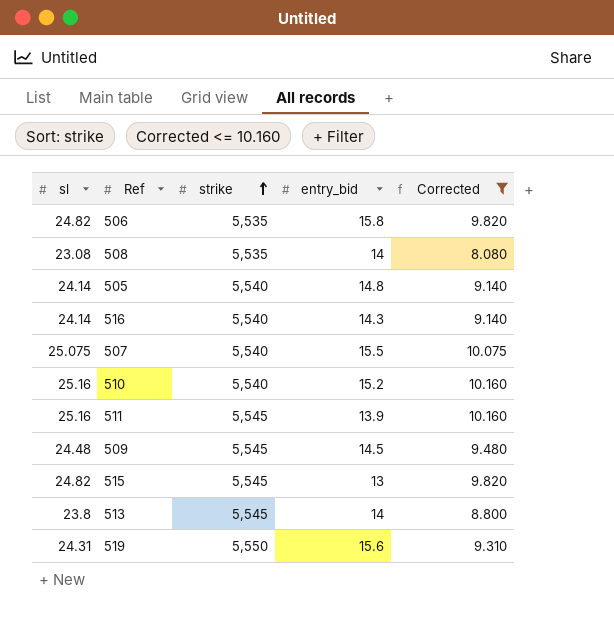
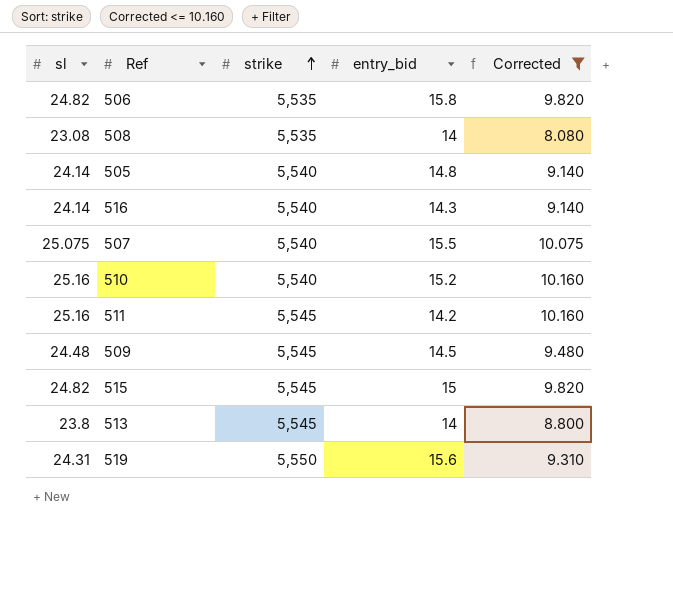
511 | entry_bid: 13.9 -> 14.2
515 | entry_bid: 13 -> 15

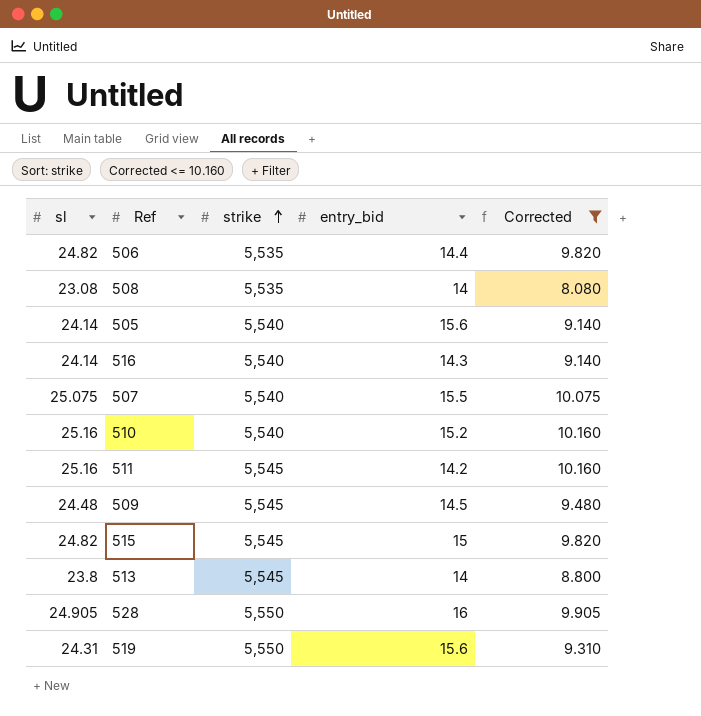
506 | entry_bid: 15.8 -> 14.4
505 | entry_bid: 14.8 -> 15.6
row 528: none -> 24.905 | 5,550 | 16 | 9.905

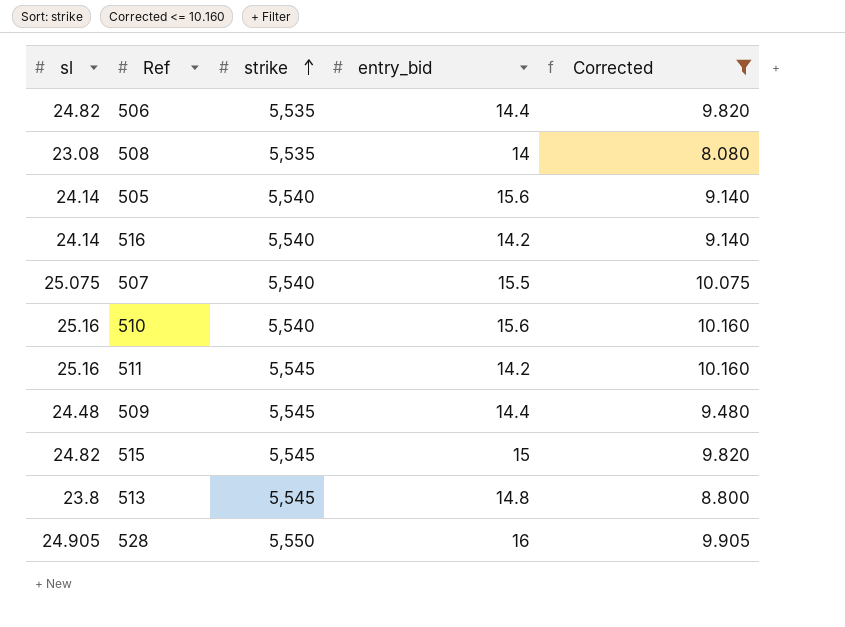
row 519: 24.31 | 5,550 | 15.6 | 9.310 -> none
516 | entry_bid: 14.3 -> 14.2
510 | entry_bid: 15.2 -> 15.6
509 | entry_bid: 14.5 -> 14.4
513 | entry_bid: 14 -> 14.8

